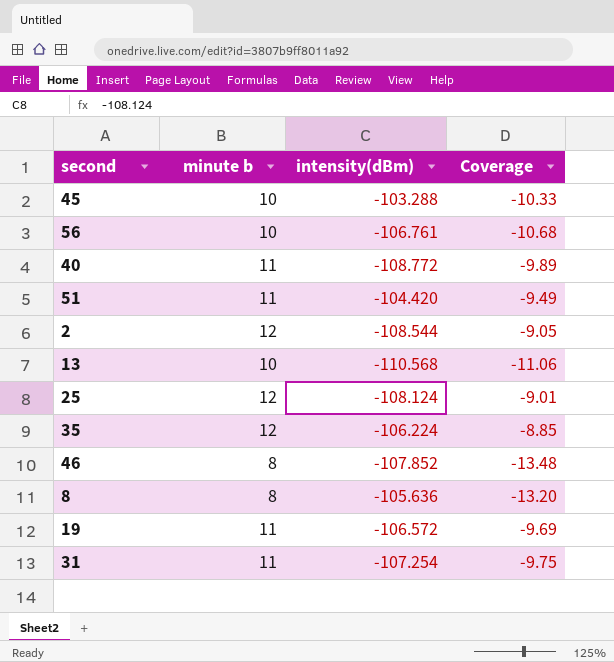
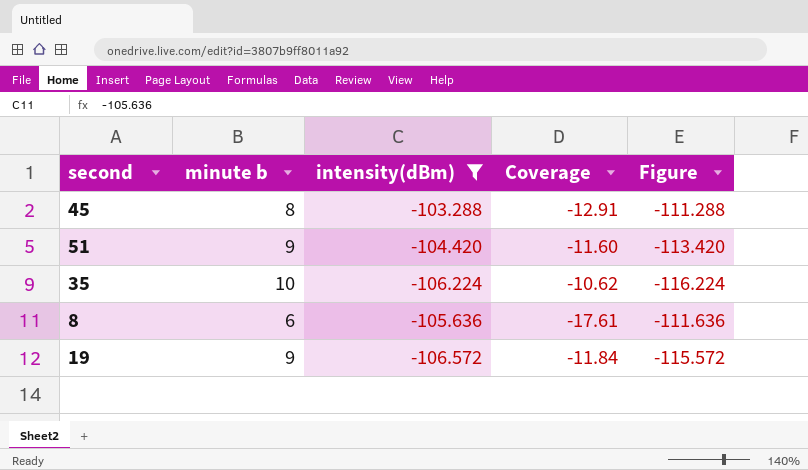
filter: none -> intensity(dBm) >= -106.572
column Figure | formula: none -> [intensity(dBm)] - [minute b]
45 | minute b: 10 -> 8
45 | Coverage: -10.33 -> -12.91
51 | minute b: 11 -> 9
51 | Coverage: -9.49 -> -11.60
35 | minute b: 12 -> 10
35 | Coverage: -8.85 -> -10.62
8 | minute b: 8 -> 6
8 | Coverage: -13.20 -> -17.61
19 | minute b: 11 -> 9
19 | Coverage: -9.69 -> -11.84

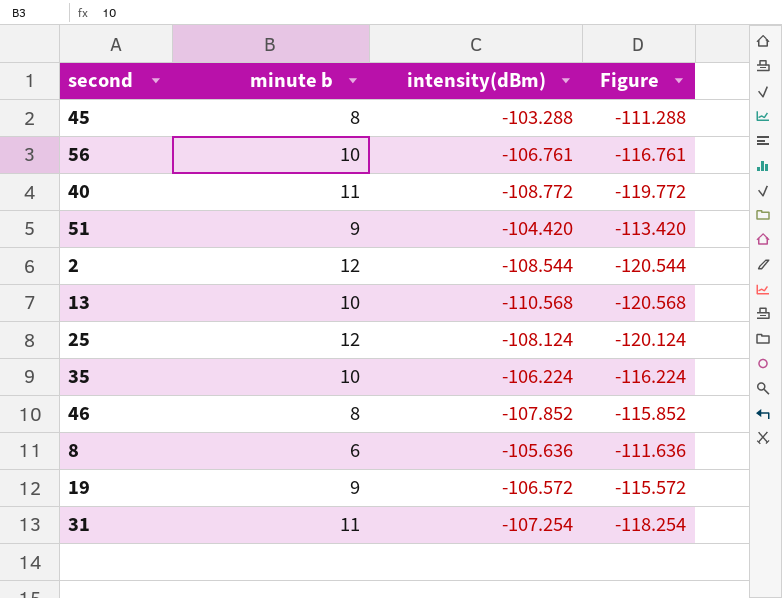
filter: intensity(dBm) >= -106.572 -> none
column Coverage | formula: [intensity(dBm)] / [minute b] -> none

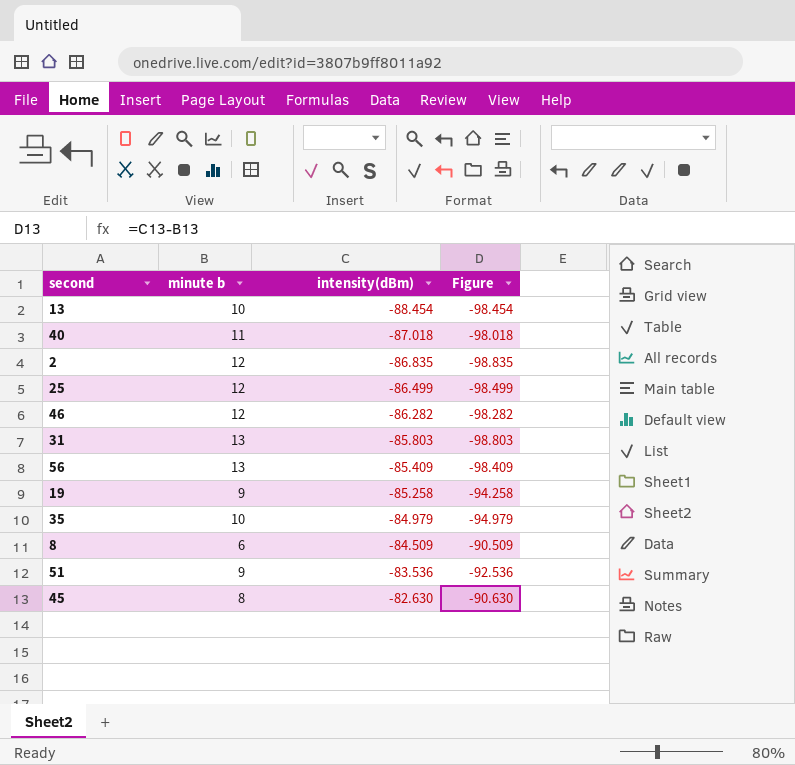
row order: none -> intensity(dBm) ascending
13 | intensity(dBm): -110.568 -> -88.454
13 | Figure: -120.568 -> -98.454
40 | intensity(dBm): -108.772 -> -87.018
40 | Figure: -119.772 -> -98.018
2 | intensity(dBm): -108.544 -> -86.835
2 | Figure: -120.544 -> -98.835
25 | intensity(dBm): -108.124 -> -86.499
25 | Figure: -120.124 -> -98.499
46 | minute b: 8 -> 12
46 | intensity(dBm): -107.852 -> -86.282
46 | Figure: -115.852 -> -98.282
31 | minute b: 11 -> 13
31 | intensity(dBm): -107.254 -> -85.803
31 | Figure: -118.254 -> -98.803
56 | minute b: 10 -> 13
56 | intensity(dBm): -106.761 -> -85.409
56 | Figure: -116.761 -> -98.409
19 | intensity(dBm): -106.572 -> -85.258
19 | Figure: -115.572 -> -94.258
35 | intensity(dBm): -106.224 -> -84.979
35 | Figure: -116.224 -> -94.979
8 | intensity(dBm): -105.636 -> -84.509
8 | Figure: -111.636 -> -90.509
51 | intensity(dBm): -104.420 -> -83.536
51 | Figure: -113.420 -> -92.536
45 | intensity(dBm): -103.288 -> -82.630
45 | Figure: -111.288 -> -90.630

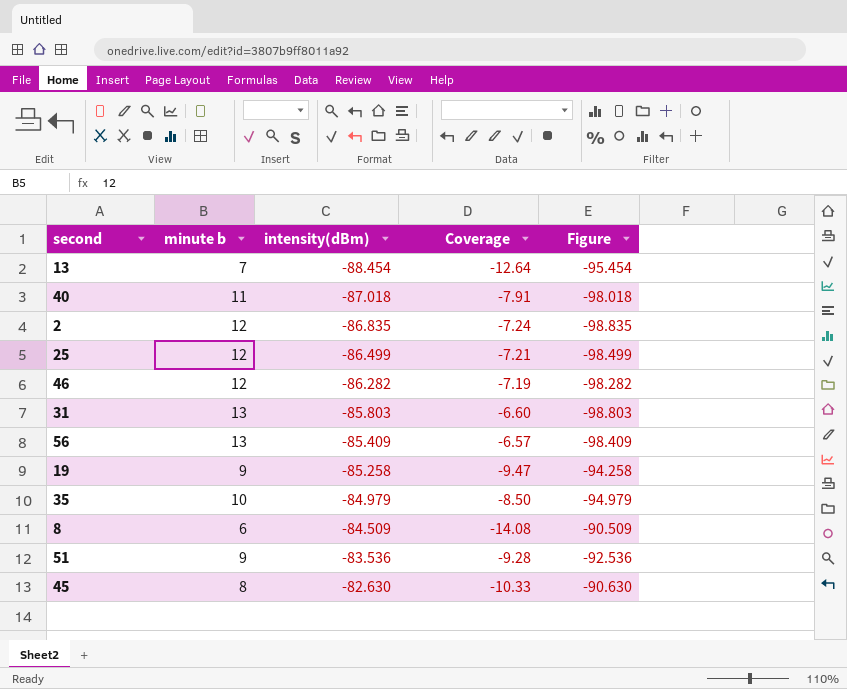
column Coverage | formula: none -> [intensity(dBm)] / [minute b]
13 | minute b: 10 -> 7
13 | Figure: -98.454 -> -95.454

